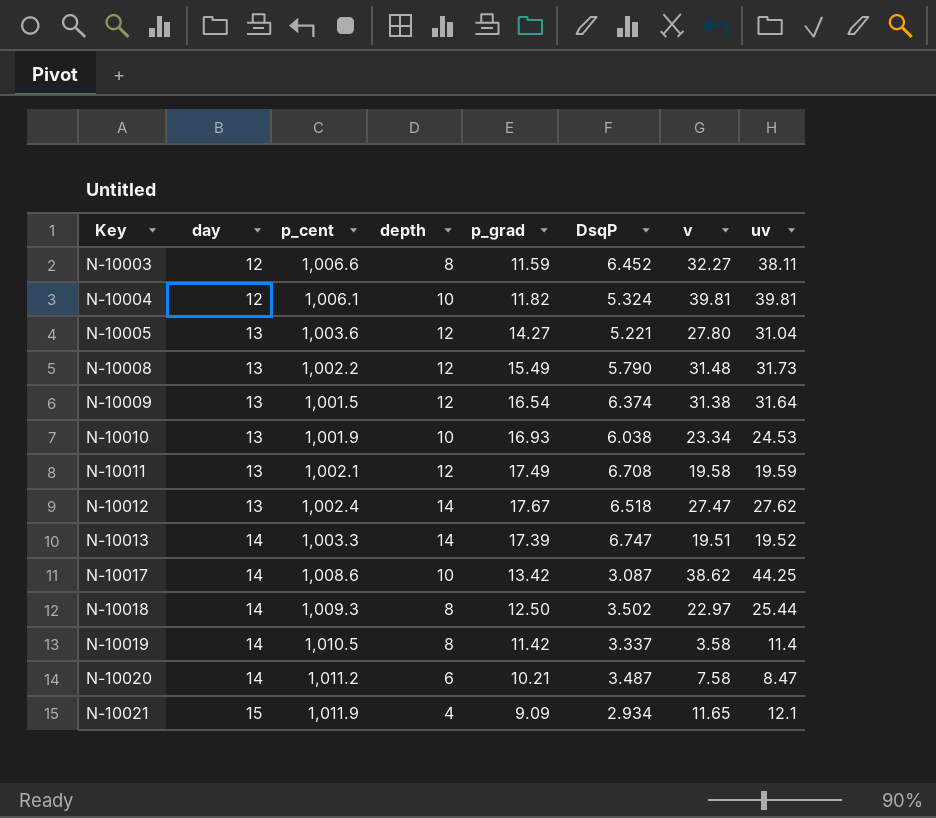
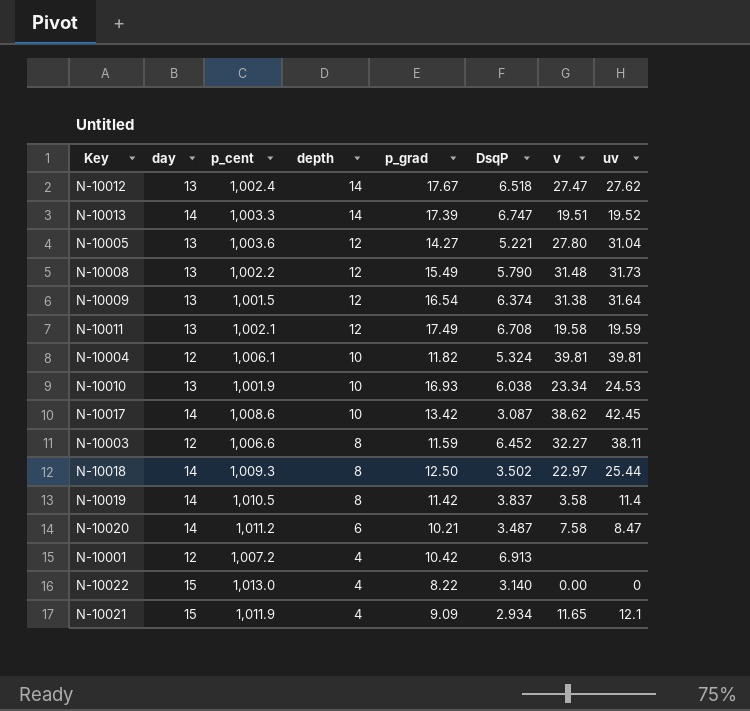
row order: Key ascending -> depth descending
N-10017 | uv: 44.25 -> 42.45
N-10019 | DsqP: 3.337 -> 3.837
row N-10001: none -> 12 | 1,007.2 | 4 | 10.42 | 6.913 | none | none
row N-10022: none -> 15 | 1,013.0 | 4 | 8.22 | 3.140 | 0.00 | 0

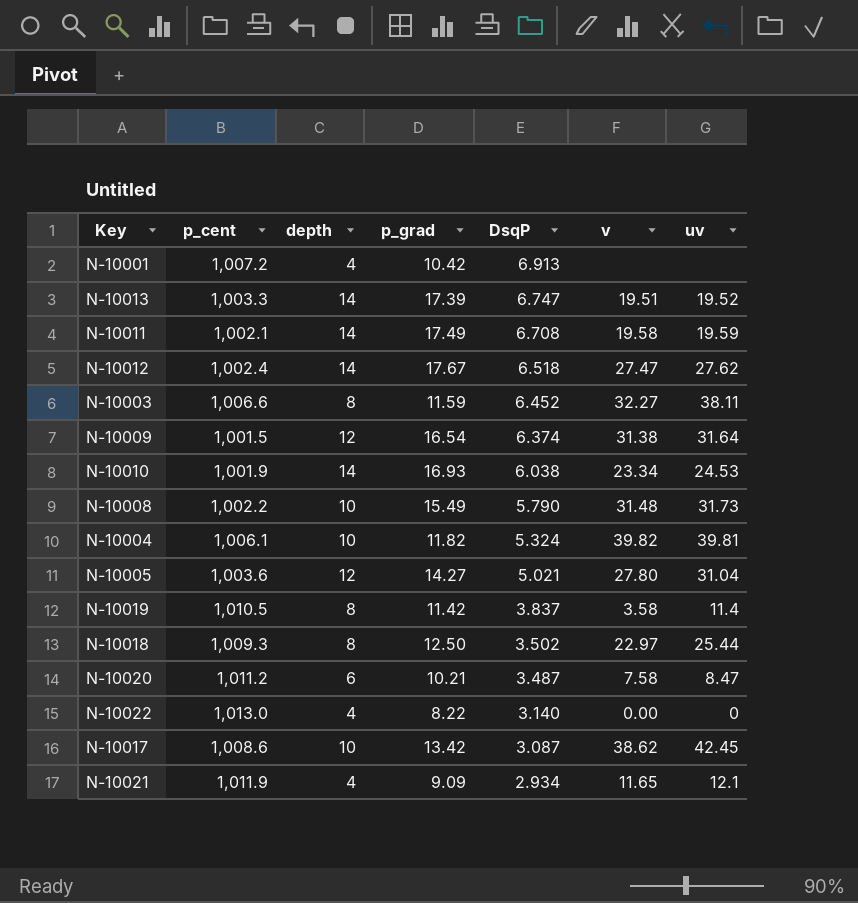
row order: depth descending -> DsqP descending
column day | position: 2 -> none
N-10011 | depth: 12 -> 14
N-10010 | depth: 10 -> 14
N-10008 | depth: 12 -> 10
N-10004 | v: 39.81 -> 39.82
N-10005 | DsqP: 5.221 -> 5.021

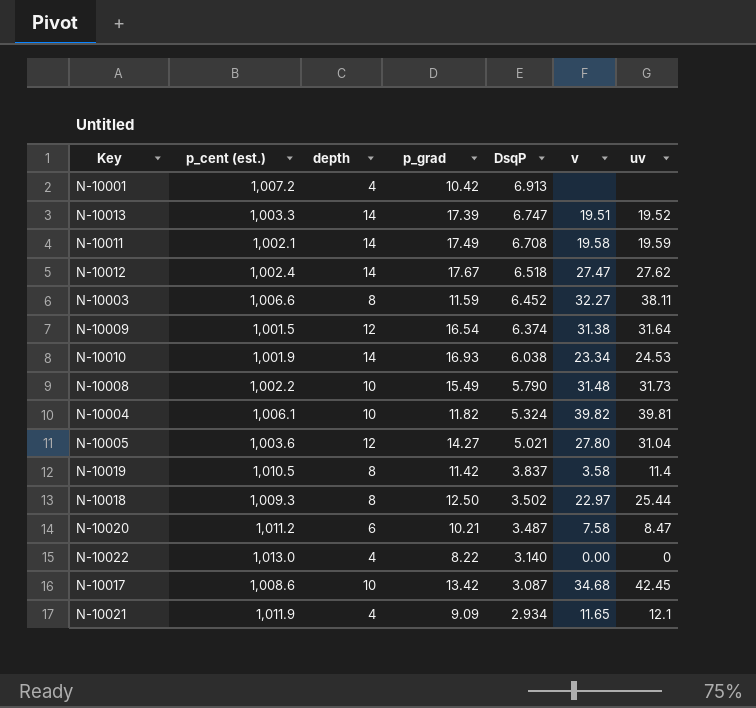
column name: p_cent -> p_cent (est.)
N-10017 | v: 38.62 -> 34.68

